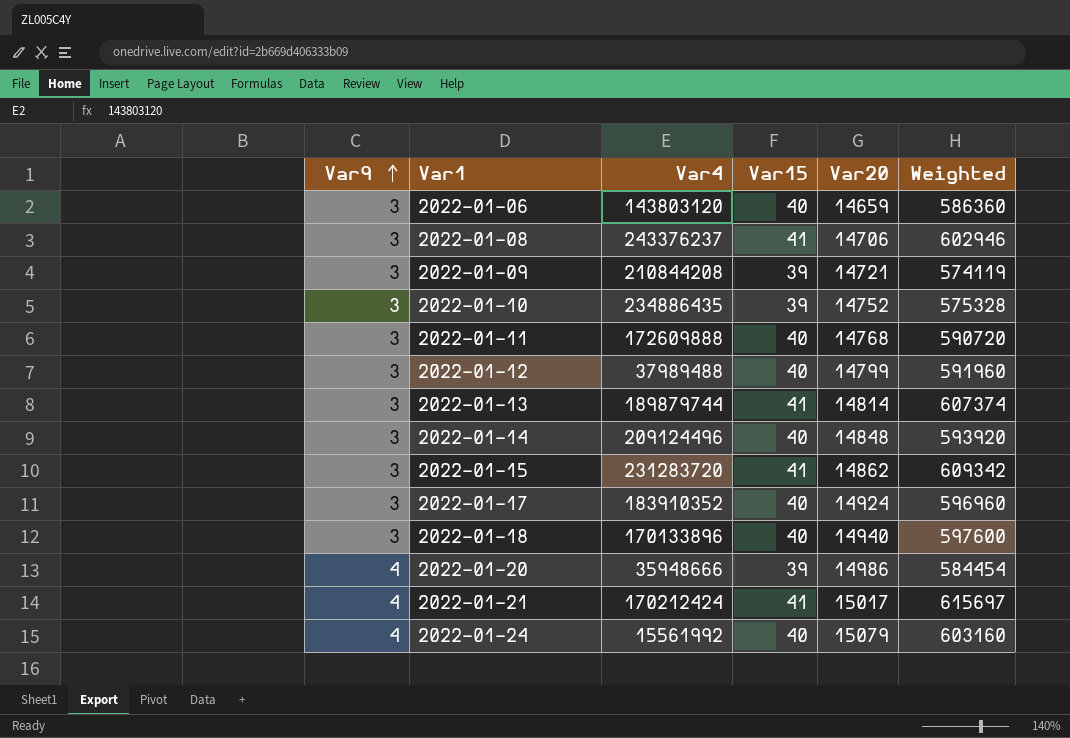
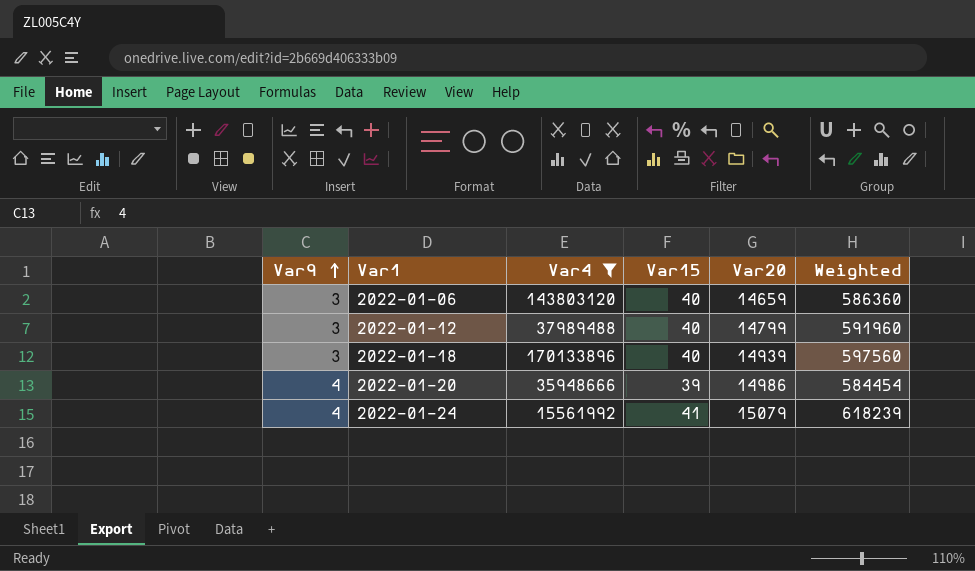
filter: none -> Var4 <= 170133896
2022-01-18 | Var20: 14940 -> 14939
2022-01-18 | Weighted: 597600 -> 597560
2022-01-24 | Var15: 40 -> 41
2022-01-24 | Weighted: 603160 -> 618239

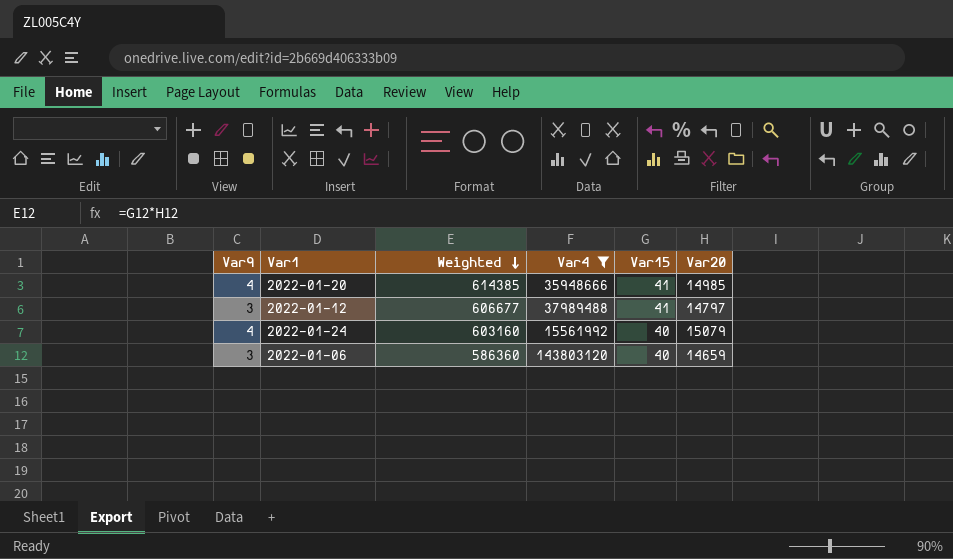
row order: Var9 ascending -> Weighted descending
column Weighted | position: 6 -> 3
row 2022-01-18: 3 | 170133896 | 40 | 14939 | 597560 -> none
2022-01-20 | Weighted: 584454 -> 614385
2022-01-20 | Var15: 39 -> 41
2022-01-20 | Var20: 14986 -> 14985
2022-01-12 | Weighted: 591960 -> 606677
2022-01-12 | Var15: 40 -> 41
2022-01-12 | Var20: 14799 -> 14797
2022-01-24 | Weighted: 618239 -> 603160
2022-01-24 | Var15: 41 -> 40

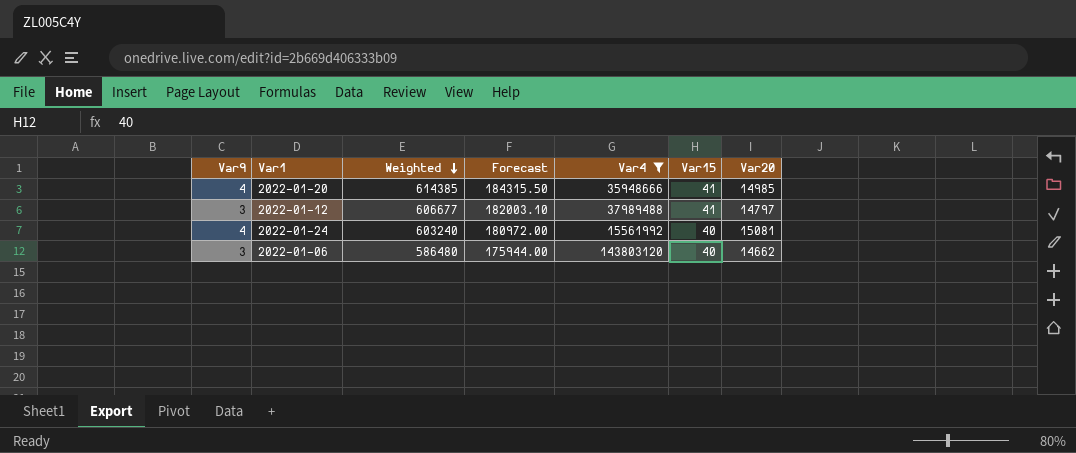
column Forecast | formula: none -> [Weighted] * 0.3
2022-01-24 | Weighted: 603160 -> 603240
2022-01-24 | Var20: 15079 -> 15081
2022-01-06 | Weighted: 586360 -> 586480
2022-01-06 | Var20: 14659 -> 14662

